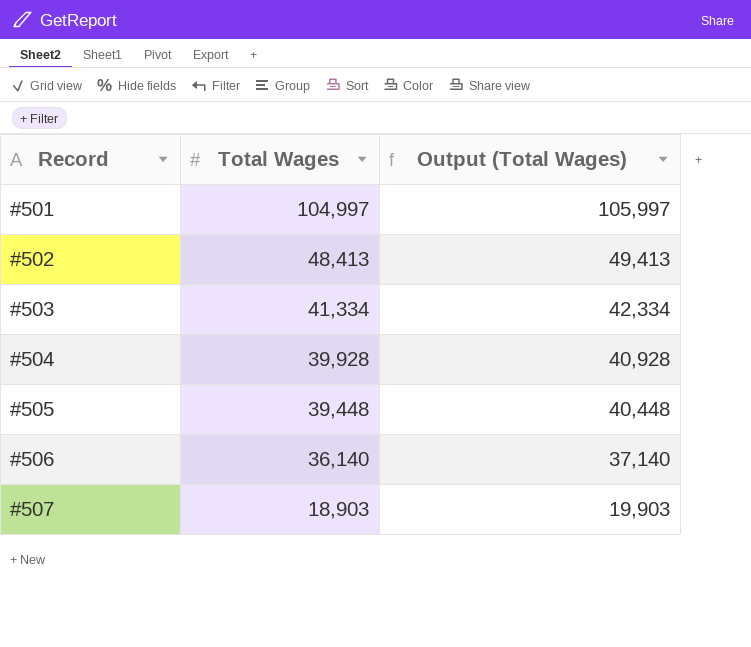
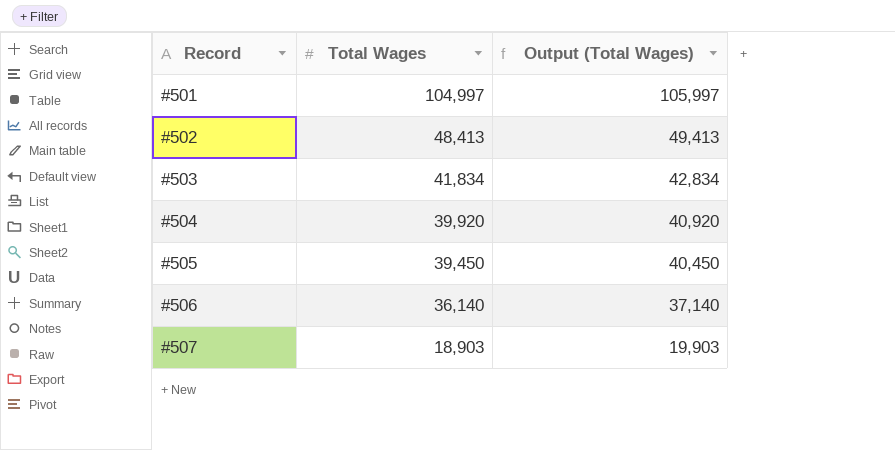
#503 | Total Wages: 41,334 -> 41,834
#503 | Output (Total Wages): 42,334 -> 42,834
#504 | Total Wages: 39,928 -> 39,920
#504 | Output (Total Wages): 40,928 -> 40,920
#505 | Total Wages: 39,448 -> 39,450
#505 | Output (Total Wages): 40,448 -> 40,450

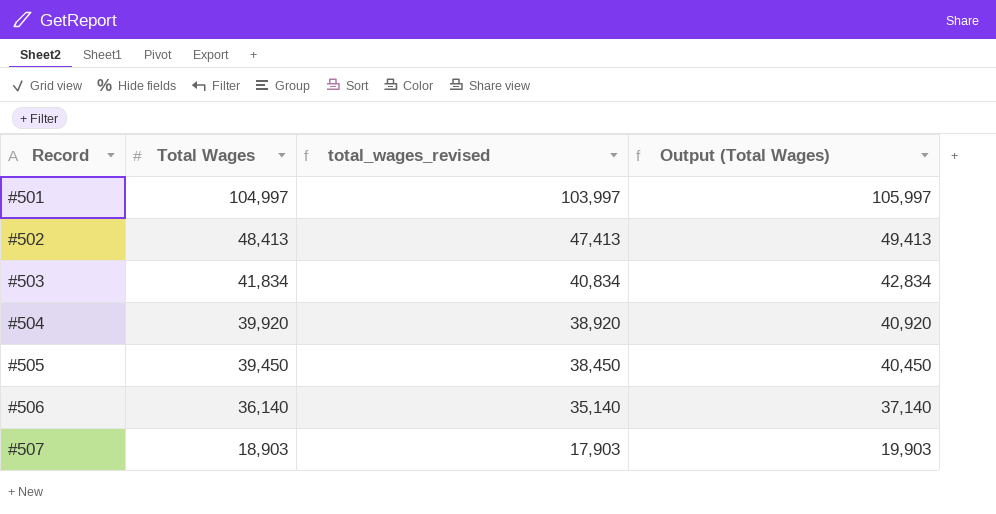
column total_wages_revised | formula: none -> [Total Wages] - 1000

